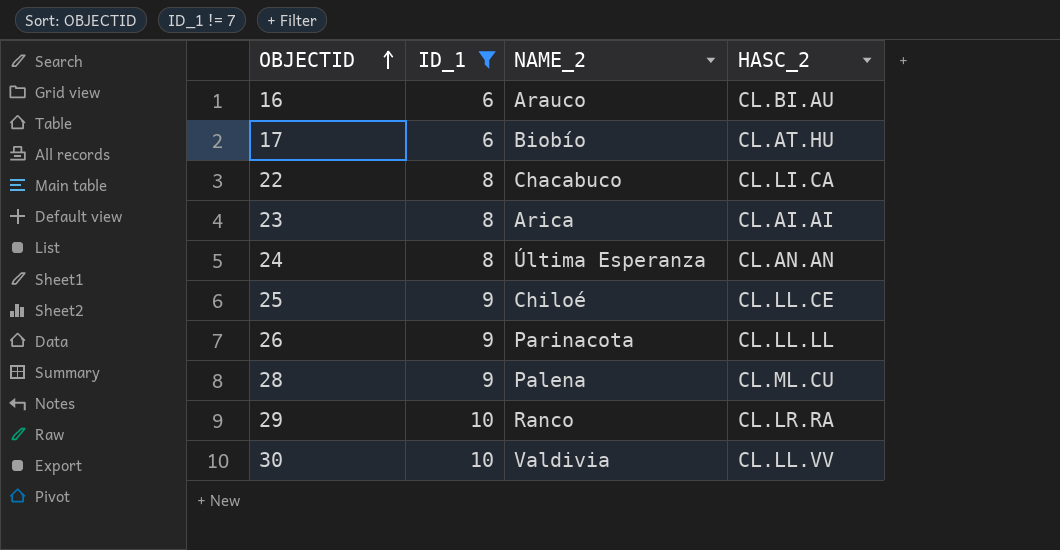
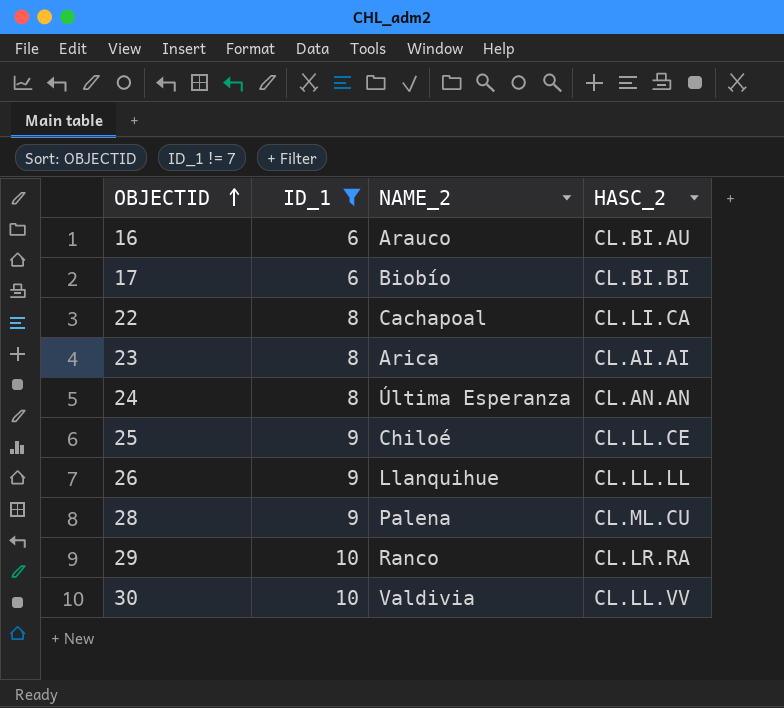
17 | HASC_2: CL.AT.HU -> CL.BI.BI
22 | NAME_2: Chacabuco -> Cachapoal
26 | NAME_2: Parinacota -> Llanquihue

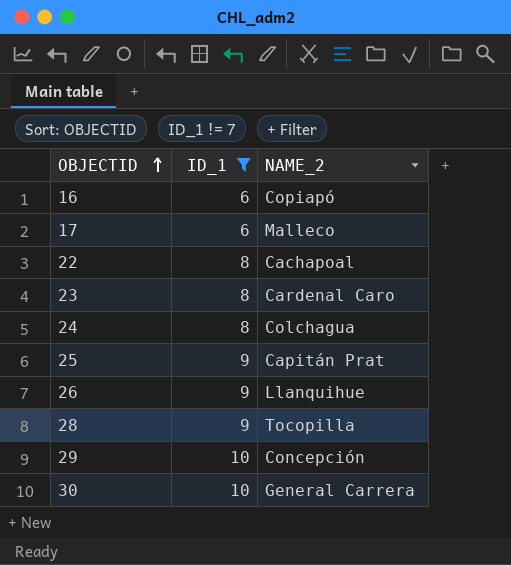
column HASC_2 | position: 4 -> none
16 | NAME_2: Arauco -> Copiapó
17 | NAME_2: Biobío -> Malleco
23 | NAME_2: Arica -> Cardenal Caro
24 | NAME_2: Última Esperanza -> Colchagua
25 | NAME_2: Chiloé -> Capitán Prat
28 | NAME_2: Palena -> Tocopilla
29 | NAME_2: Ranco -> Concepción
30 | NAME_2: Valdivia -> General Carrera

